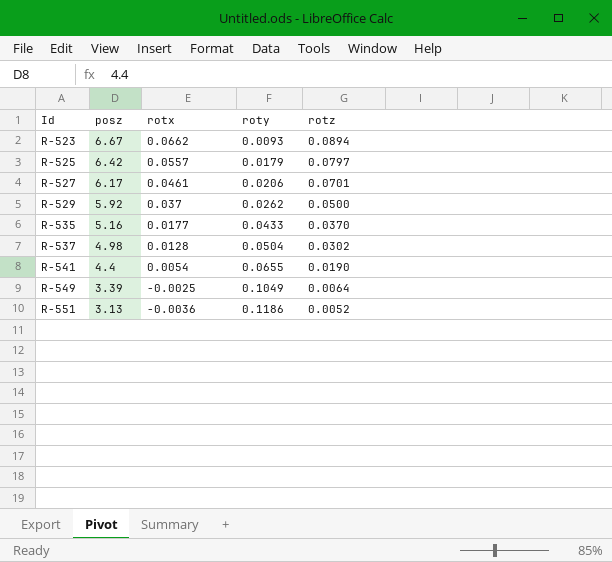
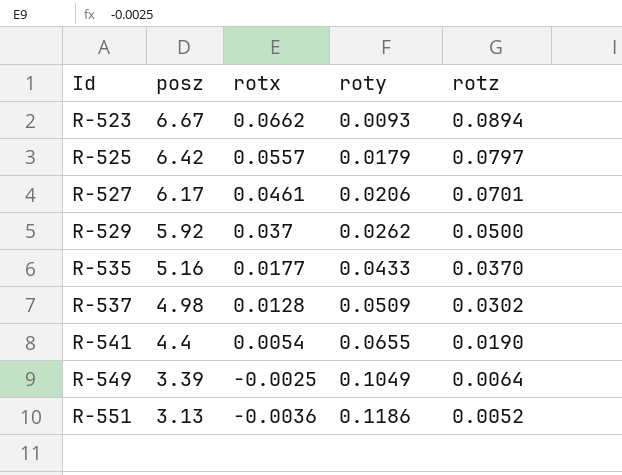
R-537 | roty: 0.0504 -> 0.0509

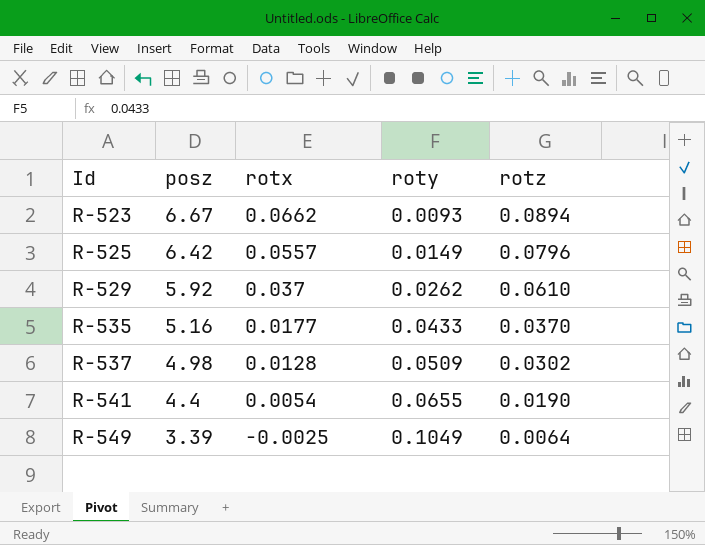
row R-527: 6.17 | 0.0461 | 0.0206 | 0.0701 -> none
row R-551: 3.13 | -0.0036 | 0.1186 | 0.0052 -> none
R-525 | roty: 0.0179 -> 0.0149
R-525 | rotz: 0.0797 -> 0.0796
R-529 | rotz: 0.0500 -> 0.0610

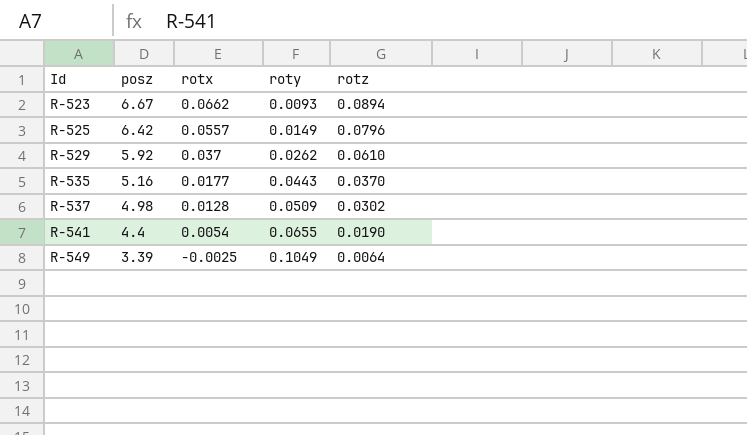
R-535 | roty: 0.0433 -> 0.0443

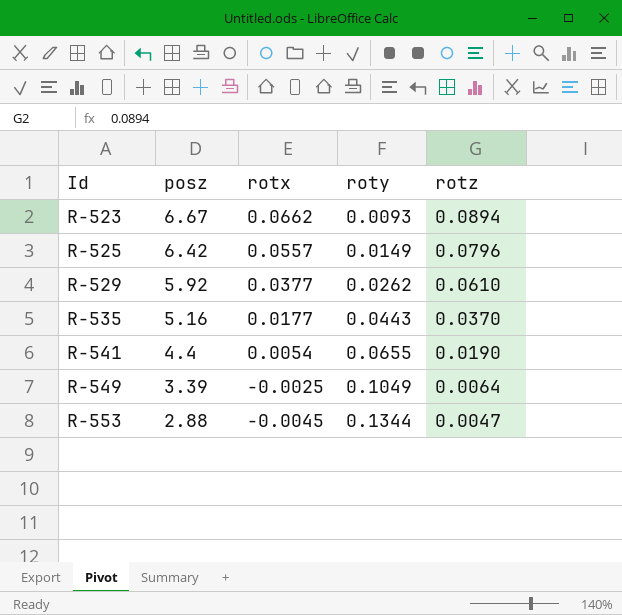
row R-537: 4.98 | 0.0128 | 0.0509 | 0.0302 -> none
R-529 | rotx: 0.037 -> 0.0377
row R-553: none -> 2.88 | -0.0045 | 0.1344 | 0.0047

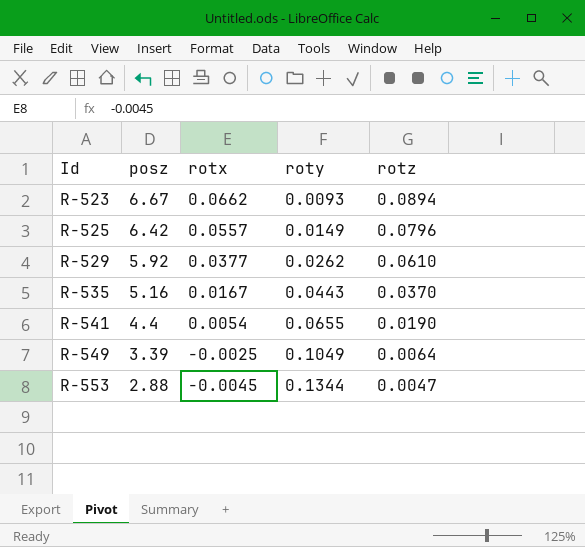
R-535 | rotx: 0.0177 -> 0.0167

